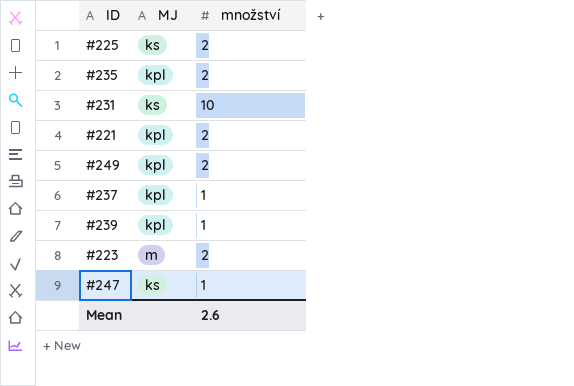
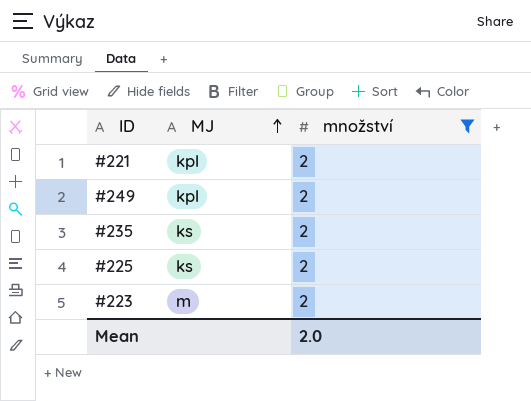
filter: none -> množství = 2
row order: none -> MJ ascending
#235 | MJ: kpl -> ks
Mean | množství: 2.6 -> 2.0

